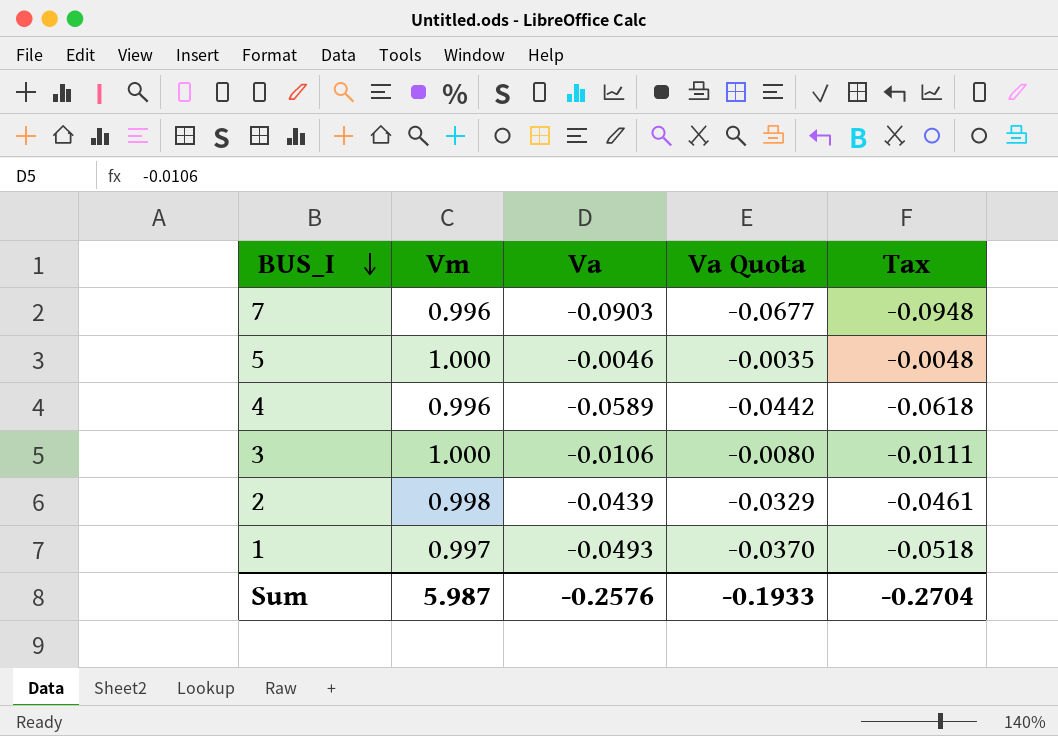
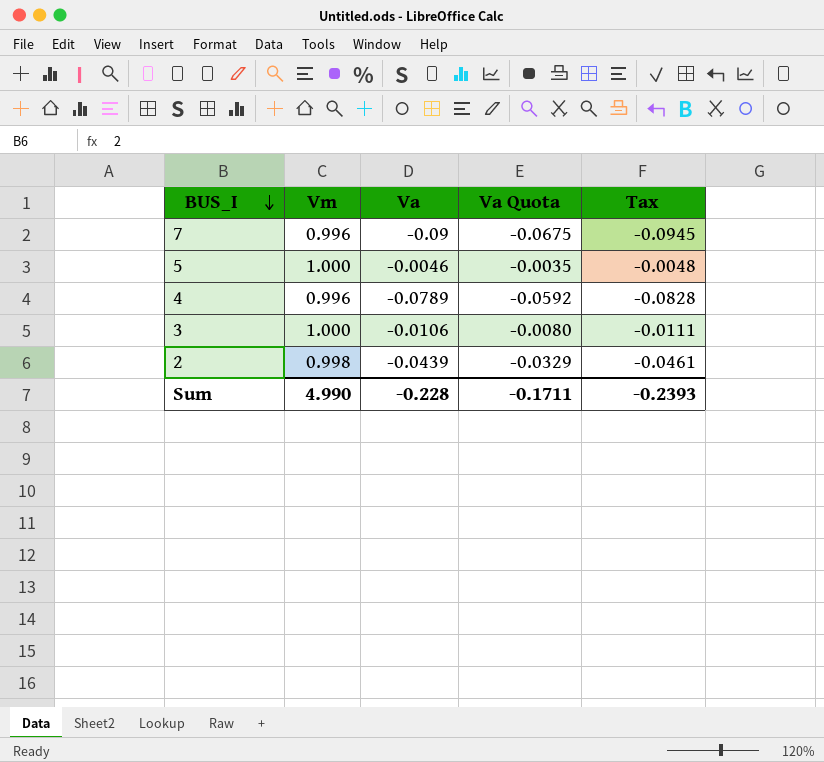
row 1: 0.997 | -0.0493 | -0.0370 | -0.0518 -> none
7 | Va: -0.0903 -> -0.09
7 | Va Quota: -0.0677 -> -0.0675
7 | Tax: -0.0948 -> -0.0945
4 | Va: -0.0589 -> -0.0789
4 | Va Quota: -0.0442 -> -0.0592
4 | Tax: -0.0618 -> -0.0828
Sum | Vm: 5.987 -> 4.990
Sum | Va: -0.2576 -> -0.228
Sum | Va Quota: -0.1933 -> -0.1711
Sum | Tax: -0.2704 -> -0.2393

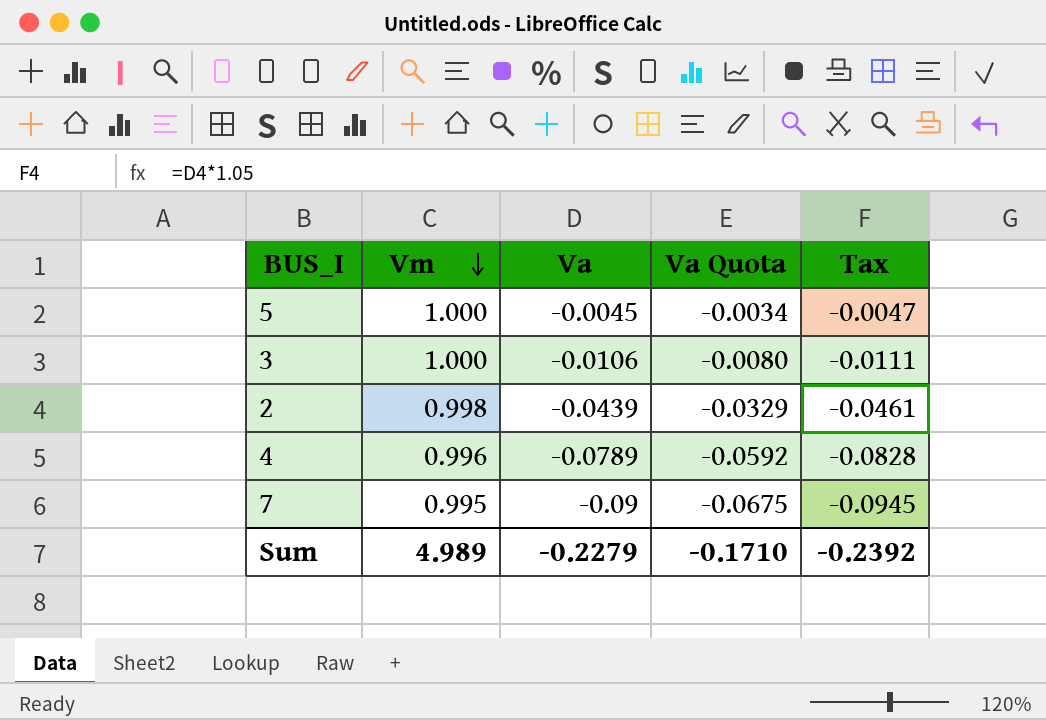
row order: BUS_I descending -> Vm descending
5 | Va: -0.0046 -> -0.0045
5 | Va Quota: -0.0035 -> -0.0034
5 | Tax: -0.0048 -> -0.0047
7 | Vm: 0.996 -> 0.995
Sum | Vm: 4.990 -> 4.989
Sum | Va: -0.228 -> -0.2279
Sum | Va Quota: -0.1711 -> -0.1710
Sum | Tax: -0.2393 -> -0.2392

